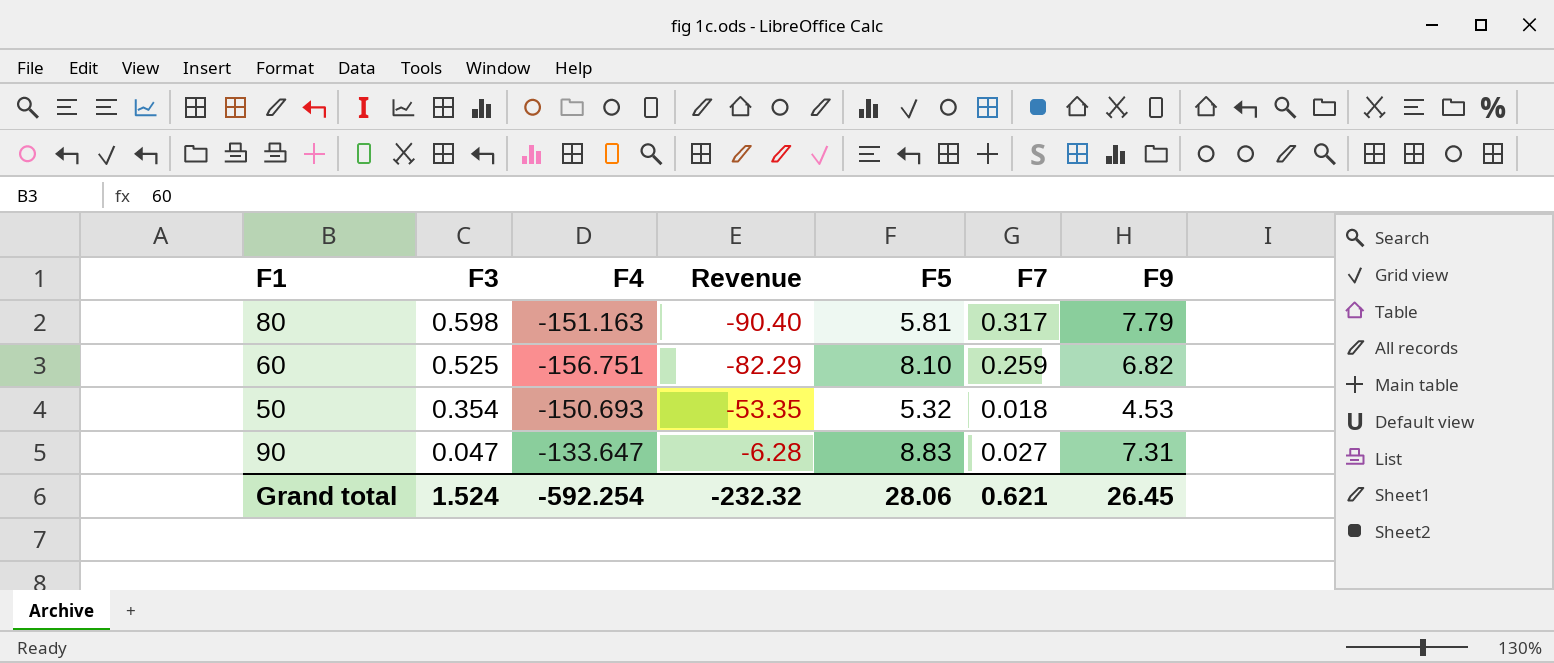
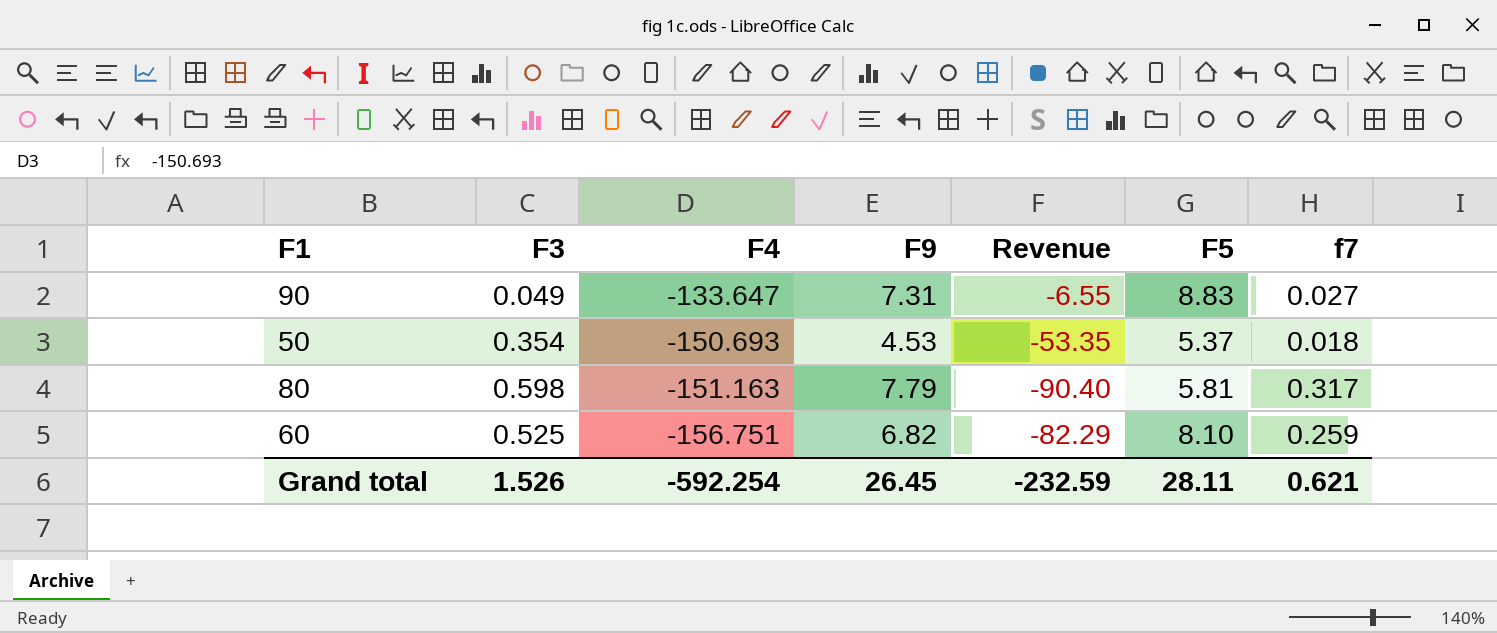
row order: F3 descending -> F4 descending
column F9 | position: 7 -> 4
column name: F7 -> f7
90 | F3: 0.047 -> 0.049
90 | Revenue: -6.28 -> -6.55
50 | F5: 5.32 -> 5.37
Grand total | F3: 1.524 -> 1.526
Grand total | Revenue: -232.32 -> -232.59
Grand total | F5: 28.06 -> 28.11

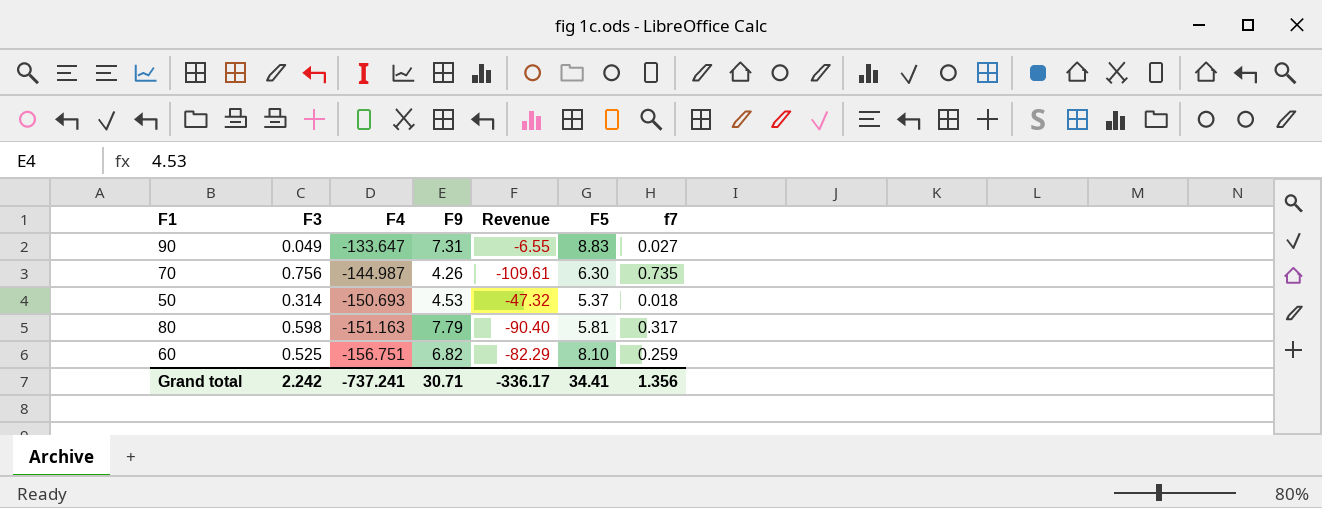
row 70: none -> 0.756 | -144.987 | 4.26 | -109.61 | 6.30 | 0.735
50 | F3: 0.354 -> 0.314
50 | Revenue: -53.35 -> -47.32
Grand total | F3: 1.526 -> 2.242
Grand total | F4: -592.254 -> -737.241
Grand total | F9: 26.45 -> 30.71
Grand total | Revenue: -232.59 -> -336.17
Grand total | F5: 28.11 -> 34.41
Grand total | f7: 0.621 -> 1.356

